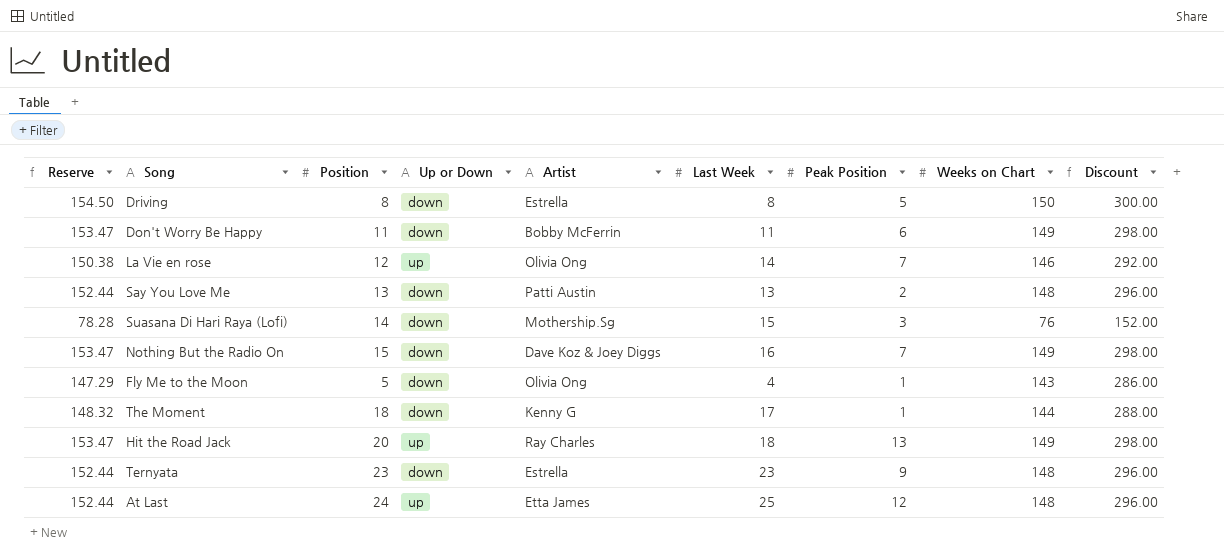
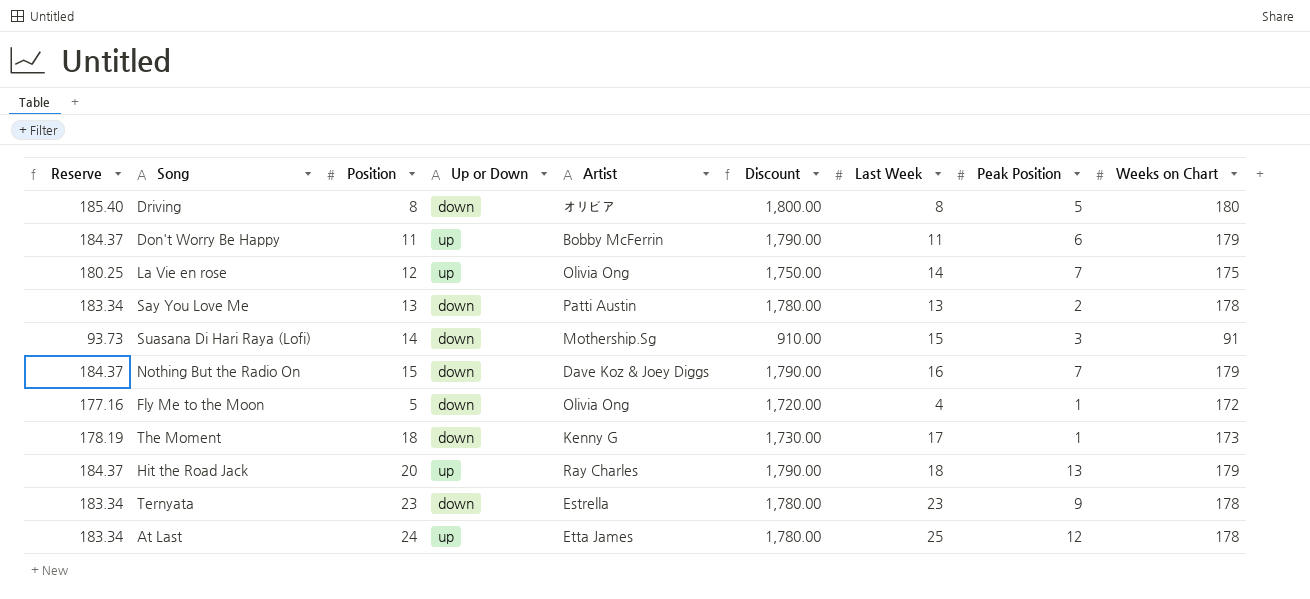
column Discount | formula: [Weeks on Chart] * 2 -> [Weeks on Chart] * 10
column Discount | position: 9 -> 6
Driving | Reserve: 154.50 -> 185.40
Driving | Artist: Estrella -> オリビア
Driving | Weeks on Chart: 150 -> 180
Don't Worry Be Happy | Reserve: 153.47 -> 184.37
Don't Worry Be Happy | Up or Down: down -> up
Don't Worry Be Happy | Weeks on Chart: 149 -> 179
La Vie en rose | Reserve: 150.38 -> 180.25
La Vie en rose | Weeks on Chart: 146 -> 175
Say You Love Me | Reserve: 152.44 -> 183.34
Say You Love Me | Weeks on Chart: 148 -> 178
Suasana Di Hari Raya (Lofi) | Reserve: 78.28 -> 93.73
Suasana Di Hari Raya (Lofi) | Weeks on Chart: 76 -> 91
Nothing But the Radio On | Reserve: 153.47 -> 184.37
Nothing But the Radio On | Weeks on Chart: 149 -> 179
Fly Me to the Moon | Reserve: 147.29 -> 177.16
Fly Me to the Moon | Weeks on Chart: 143 -> 172
The Moment | Reserve: 148.32 -> 178.19
The Moment | Weeks on Chart: 144 -> 173
Hit the Road Jack | Reserve: 153.47 -> 184.37
Hit the Road Jack | Weeks on Chart: 149 -> 179
Ternyata | Reserve: 152.44 -> 183.34
Ternyata | Weeks on Chart: 148 -> 178
At Last | Reserve: 152.44 -> 183.34
At Last | Weeks on Chart: 148 -> 178

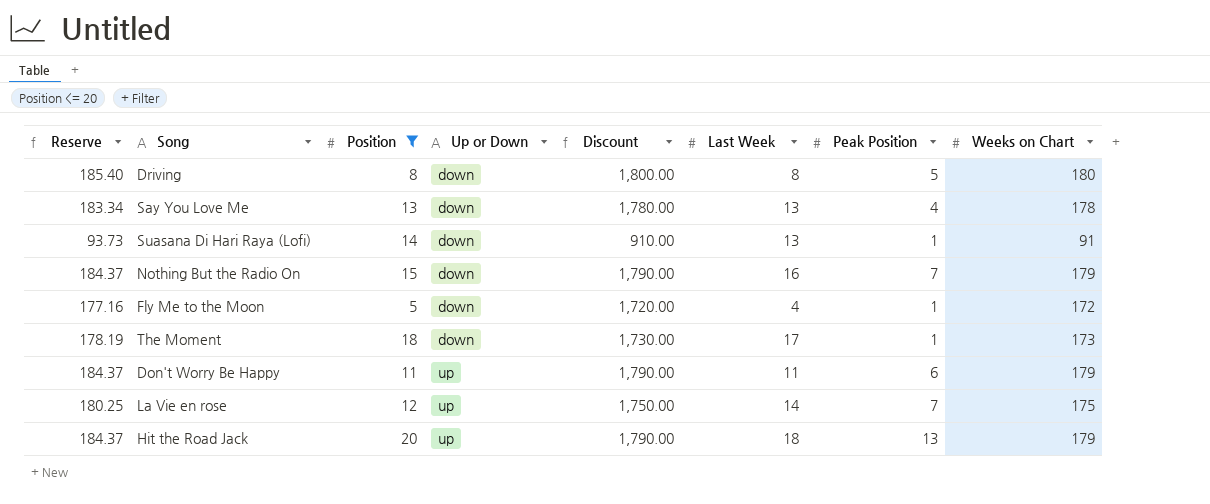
filter: none -> Position <= 20
row order: none -> Up or Down ascending
column Artist | position: 5 -> none
Say You Love Me | Peak Position: 2 -> 4
Suasana Di Hari Raya (Lofi) | Last Week: 15 -> 13
Suasana Di Hari Raya (Lofi) | Peak Position: 3 -> 1

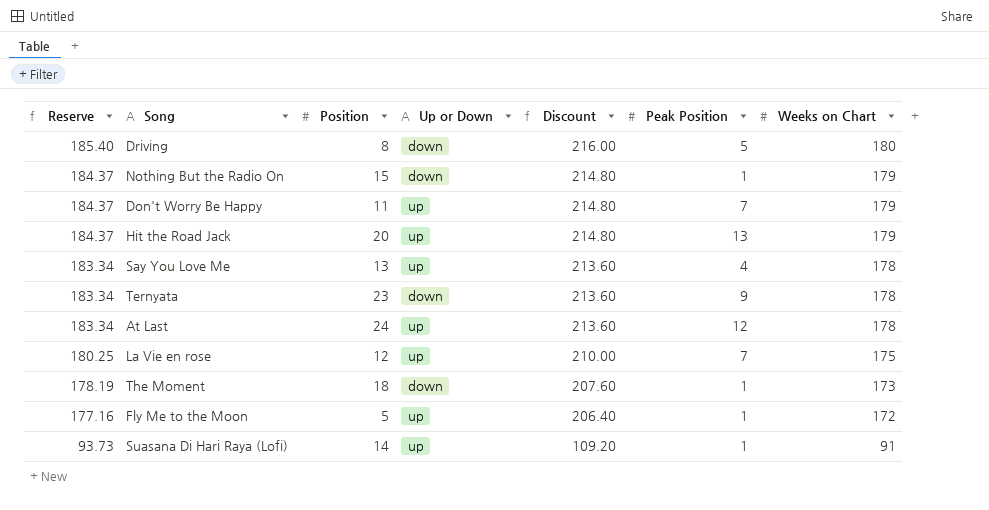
filter: Position <= 20 -> none
row order: Up or Down ascending -> Reserve descending
column Last Week | position: 6 -> none
column Discount | formula: [Weeks on Chart] * 10 -> [Weeks on Chart] * 1.2
Nothing But the Radio On | Peak Position: 7 -> 1
Don't Worry Be Happy | Peak Position: 6 -> 7
Say You Love Me | Up or Down: down -> up
Fly Me to the Moon | Up or Down: down -> up
Suasana Di Hari Raya (Lofi) | Up or Down: down -> up

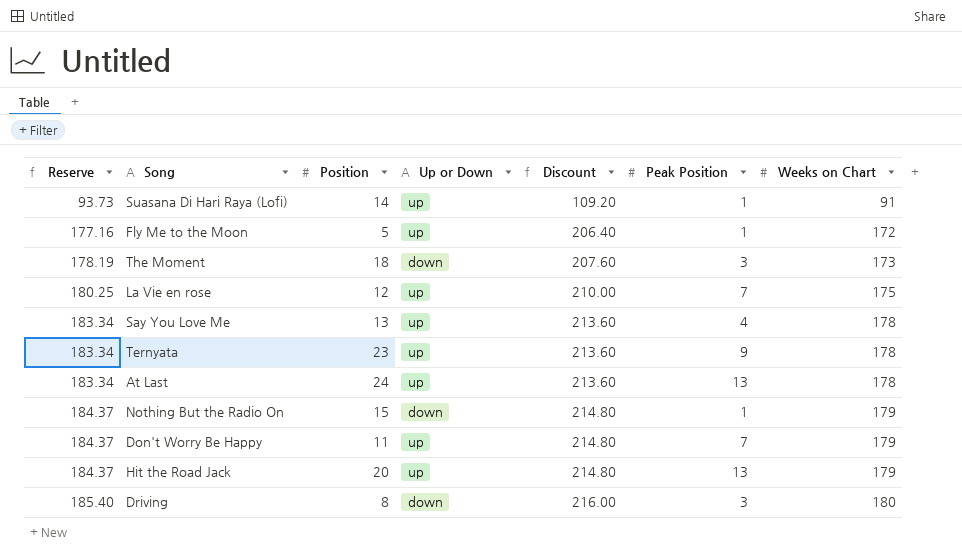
row order: Reserve descending -> Reserve ascending
The Moment | Peak Position: 1 -> 3
Ternyata | Up or Down: down -> up
At Last | Peak Position: 12 -> 13
Driving | Peak Position: 5 -> 3

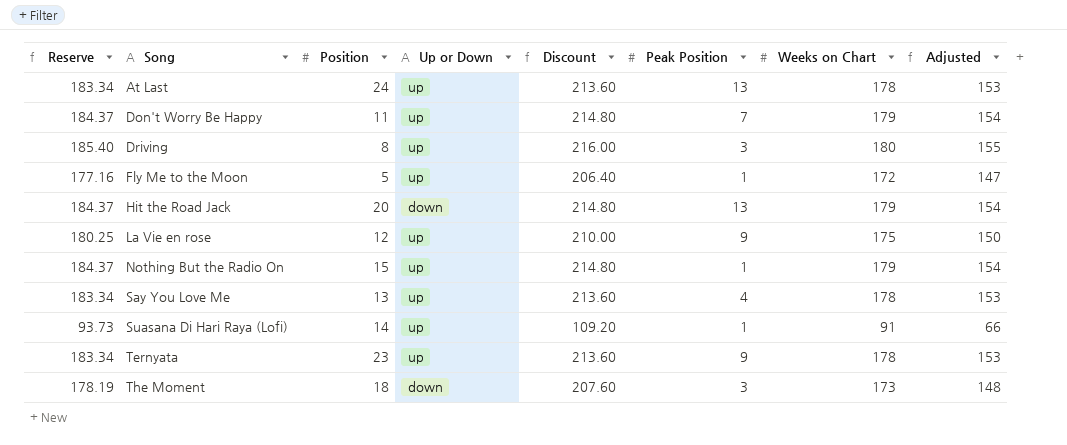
row order: Reserve ascending -> Song ascending
column Adjusted | formula: none -> [Weeks on Chart] - 25
Driving | Up or Down: down -> up
Hit the Road Jack | Up or Down: up -> down
La Vie en rose | Peak Position: 7 -> 9
Nothing But the Radio On | Up or Down: down -> up

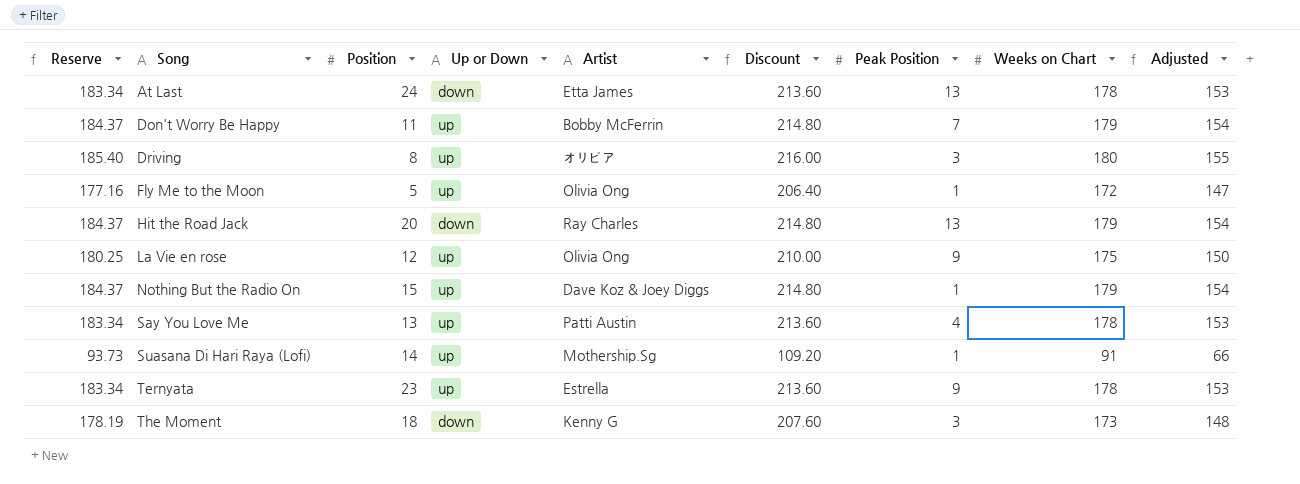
column Artist | position: none -> 5
At Last | Up or Down: up -> down

